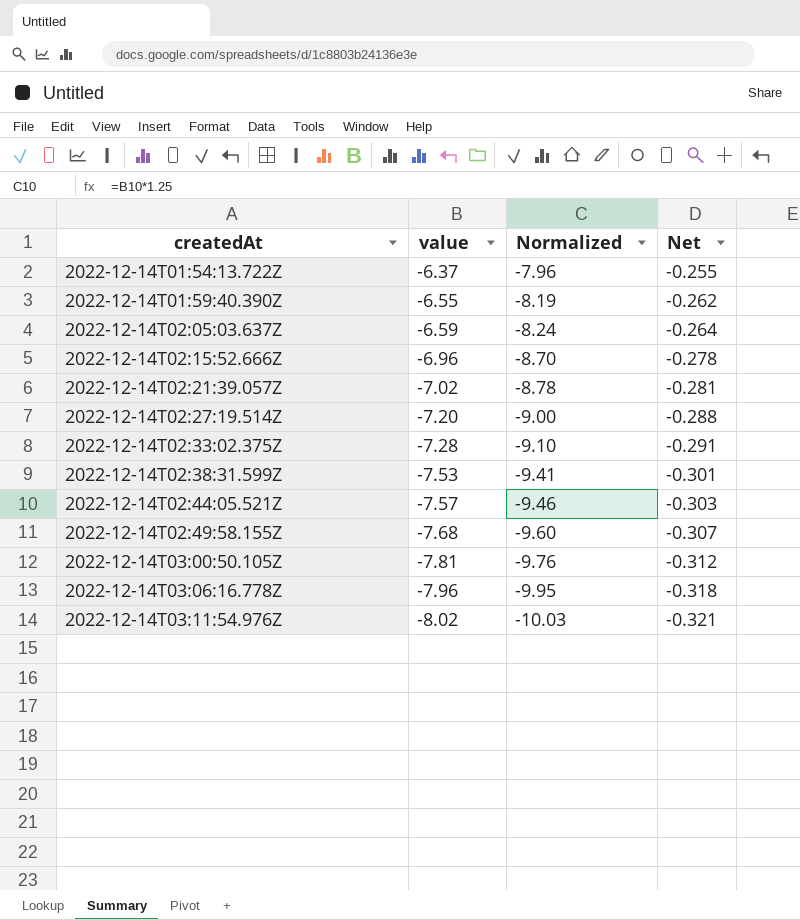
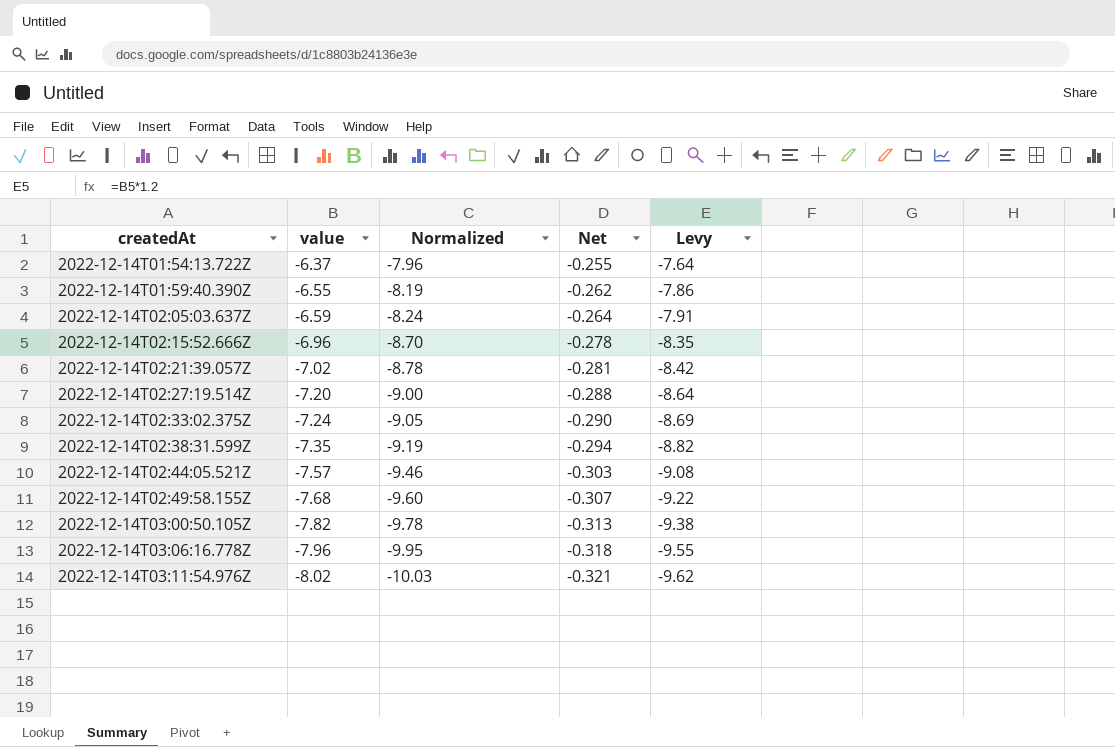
column Levy | formula: none -> [value] * 1.2
2022-12-14T02:33:02.375Z | value: -7.28 -> -7.24
2022-12-14T02:33:02.375Z | Normalized: -9.10 -> -9.05
2022-12-14T02:33:02.375Z | Net: -0.291 -> -0.290
2022-12-14T02:38:31.599Z | value: -7.53 -> -7.35
2022-12-14T02:38:31.599Z | Normalized: -9.41 -> -9.19
2022-12-14T02:38:31.599Z | Net: -0.301 -> -0.294
2022-12-14T03:00:50.105Z | value: -7.81 -> -7.82
2022-12-14T03:00:50.105Z | Normalized: -9.76 -> -9.78
2022-12-14T03:00:50.105Z | Net: -0.312 -> -0.313

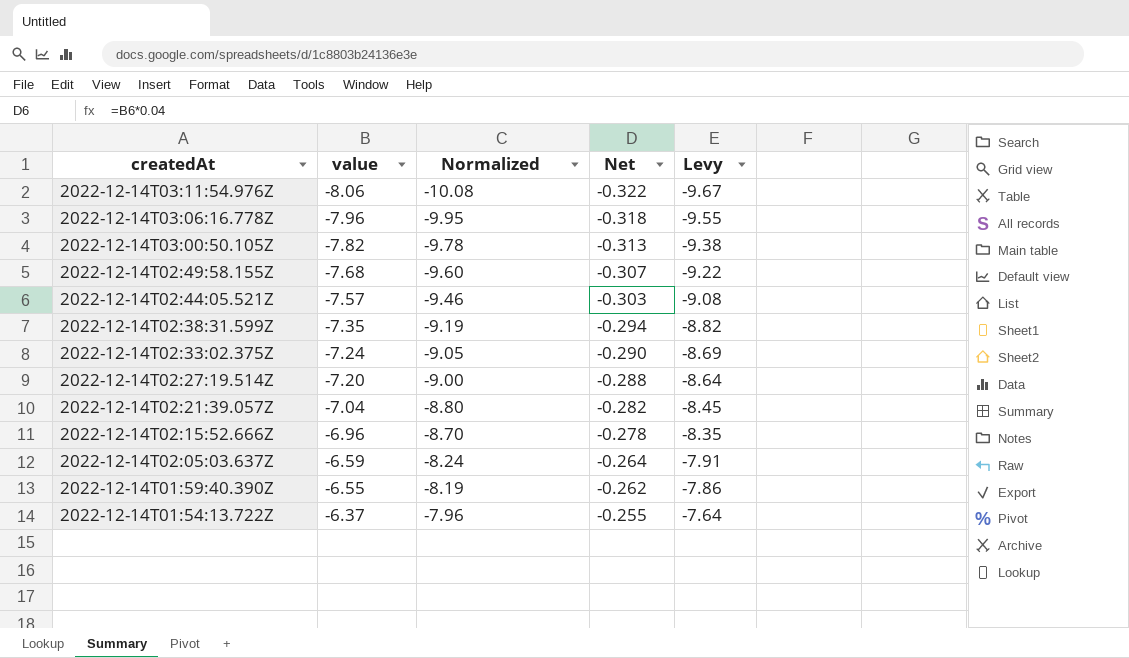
row order: createdAt ascending -> createdAt descending
2022-12-14T03:11:54.976Z | value: -8.02 -> -8.06
2022-12-14T03:11:54.976Z | Normalized: -10.03 -> -10.08
2022-12-14T03:11:54.976Z | Net: -0.321 -> -0.322
2022-12-14T03:11:54.976Z | Levy: -9.62 -> -9.67
2022-12-14T02:21:39.057Z | value: -7.02 -> -7.04
2022-12-14T02:21:39.057Z | Normalized: -8.78 -> -8.80
2022-12-14T02:21:39.057Z | Net: -0.281 -> -0.282
2022-12-14T02:21:39.057Z | Levy: -8.42 -> -8.45

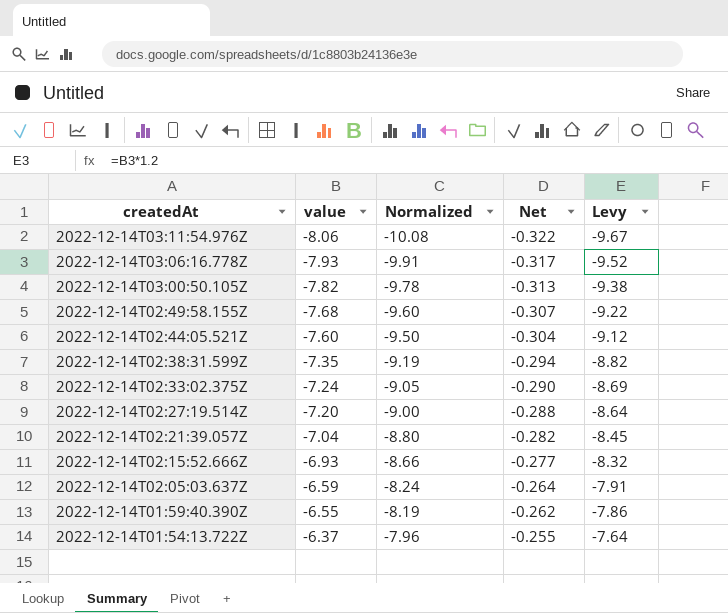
2022-12-14T03:06:16.778Z | value: -7.96 -> -7.93
2022-12-14T03:06:16.778Z | Normalized: -9.95 -> -9.91
2022-12-14T03:06:16.778Z | Net: -0.318 -> -0.317
2022-12-14T03:06:16.778Z | Levy: -9.55 -> -9.52
2022-12-14T02:44:05.521Z | value: -7.57 -> -7.60
2022-12-14T02:44:05.521Z | Normalized: -9.46 -> -9.50
2022-12-14T02:44:05.521Z | Net: -0.303 -> -0.304
2022-12-14T02:44:05.521Z | Levy: -9.08 -> -9.12
2022-12-14T02:15:52.666Z | value: -6.96 -> -6.93
2022-12-14T02:15:52.666Z | Normalized: -8.70 -> -8.66
2022-12-14T02:15:52.666Z | Net: -0.278 -> -0.277
2022-12-14T02:15:52.666Z | Levy: -8.35 -> -8.32

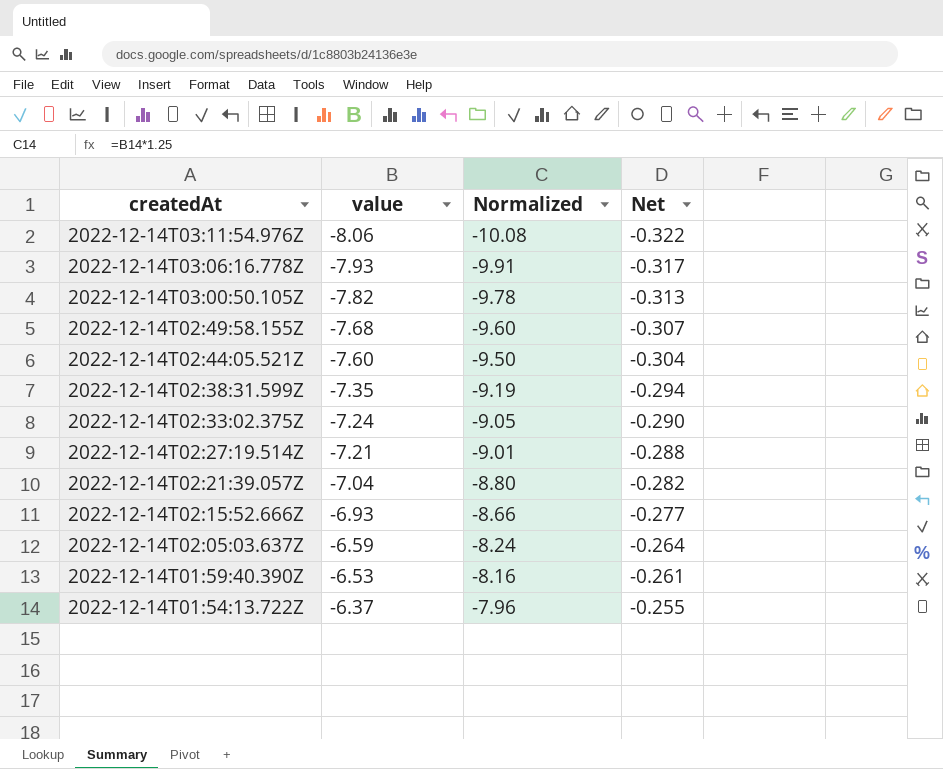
column Levy | formula: [value] * 1.2 -> none
2022-12-14T02:27:19.514Z | value: -7.20 -> -7.21
2022-12-14T02:27:19.514Z | Normalized: -9.00 -> -9.01
2022-12-14T01:59:40.390Z | value: -6.55 -> -6.53
2022-12-14T01:59:40.390Z | Normalized: -8.19 -> -8.16
2022-12-14T01:59:40.390Z | Net: -0.262 -> -0.261

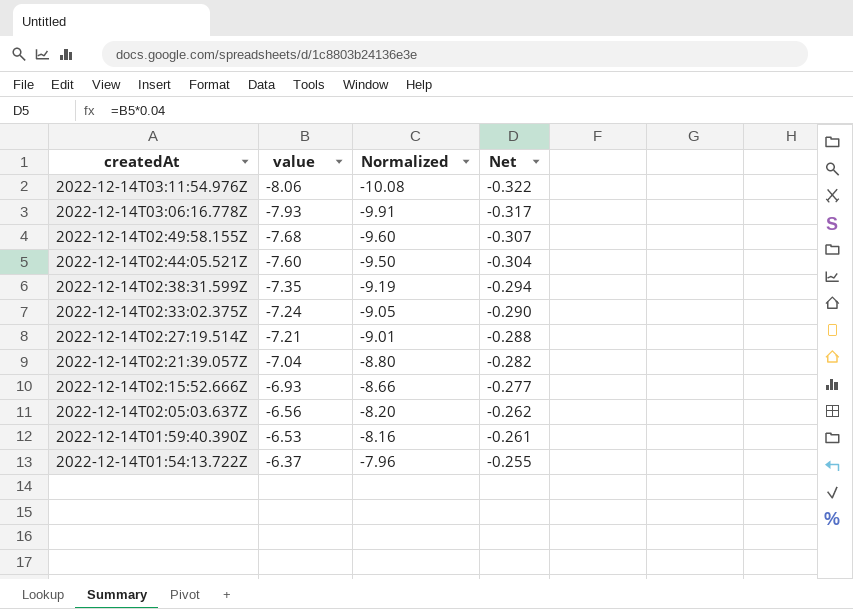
row 2022-12-14T03:00:50.105Z: -7.82 | -9.78 | -0.313 -> none
2022-12-14T02:05:03.637Z | value: -6.59 -> -6.56
2022-12-14T02:05:03.637Z | Normalized: -8.24 -> -8.20
2022-12-14T02:05:03.637Z | Net: -0.264 -> -0.262

